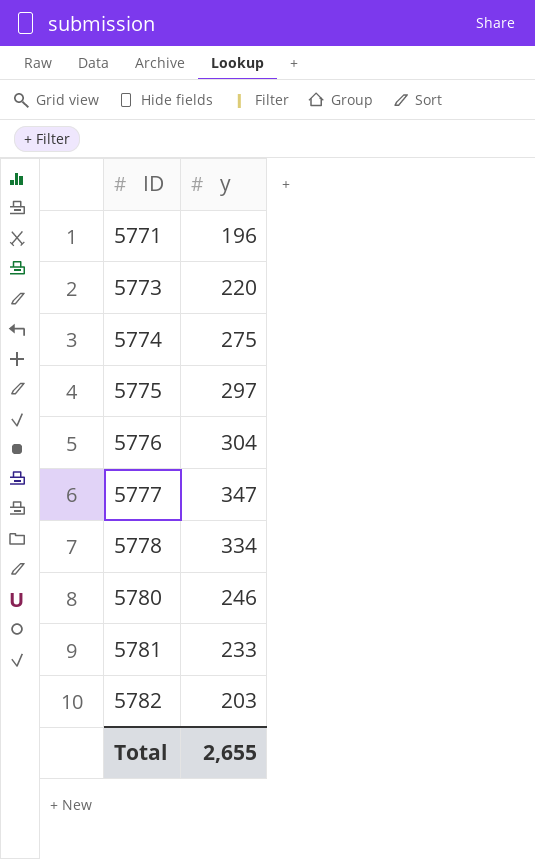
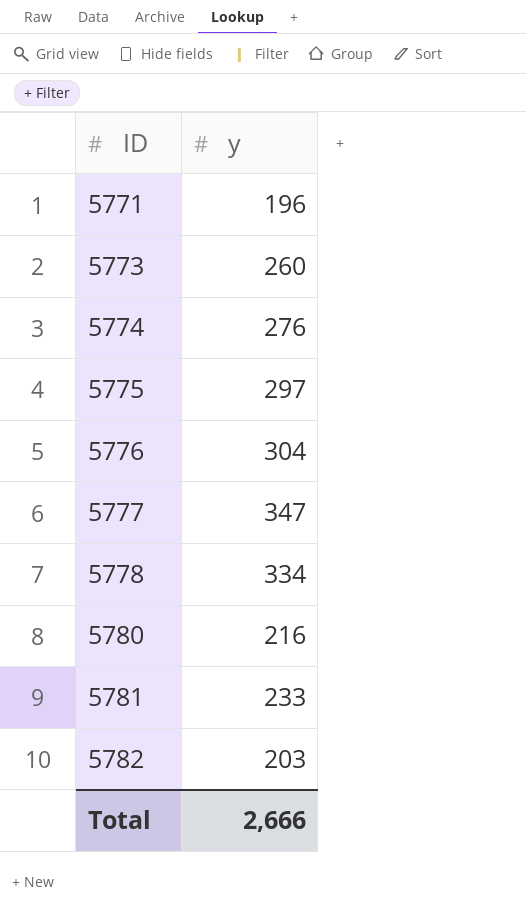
5773 | y: 220 -> 260
5774 | y: 275 -> 276
5780 | y: 246 -> 216
Total | y: 2,655 -> 2,666

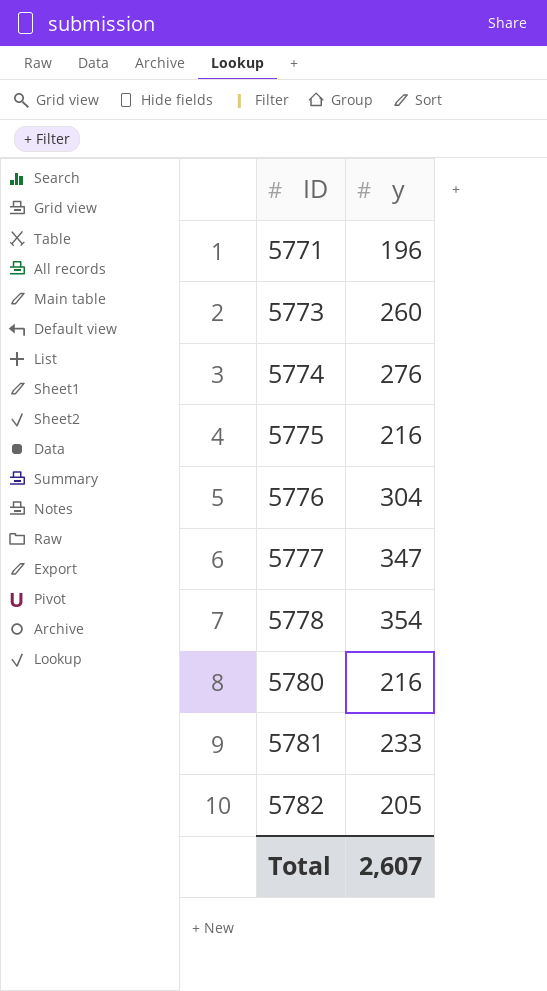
5775 | y: 297 -> 216
5778 | y: 334 -> 354
5782 | y: 203 -> 205
Total | y: 2,666 -> 2,607

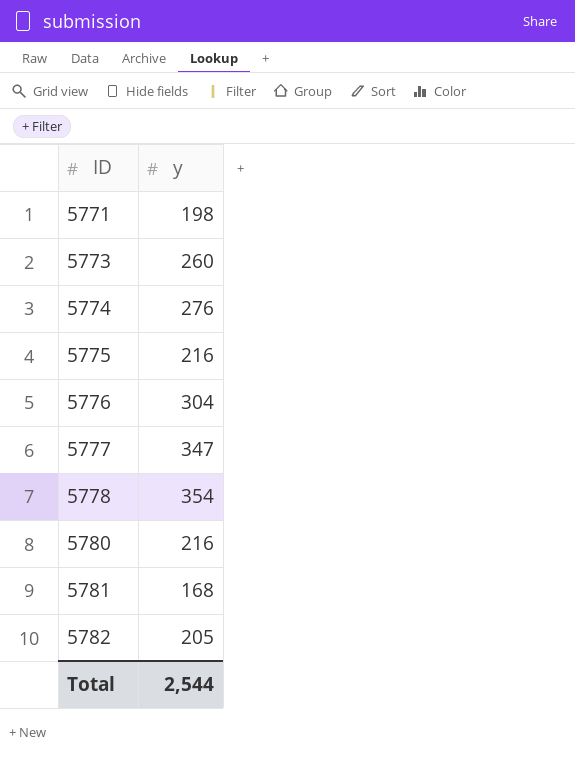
5771 | y: 196 -> 198
5781 | y: 233 -> 168
Total | y: 2,607 -> 2,544

